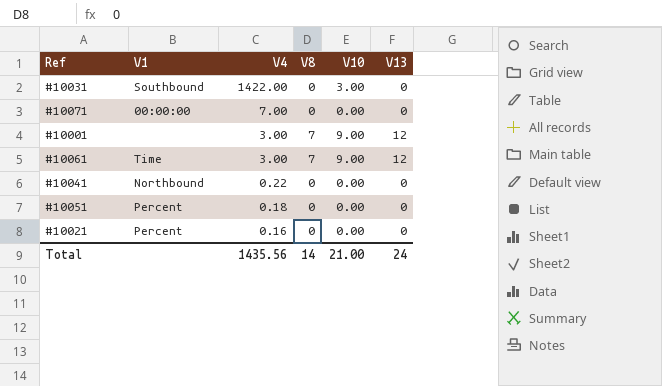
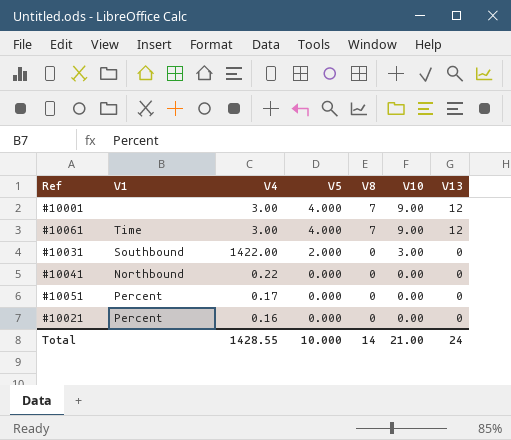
row order: V4 descending -> V5 descending
column V5 | position: none -> 4
row #10071: 00:00:00 | 7.00 | 0 | 0.00 | 0 -> none
#10051 | V4: 0.18 -> 0.17
Total | V4: 1435.56 -> 1428.55

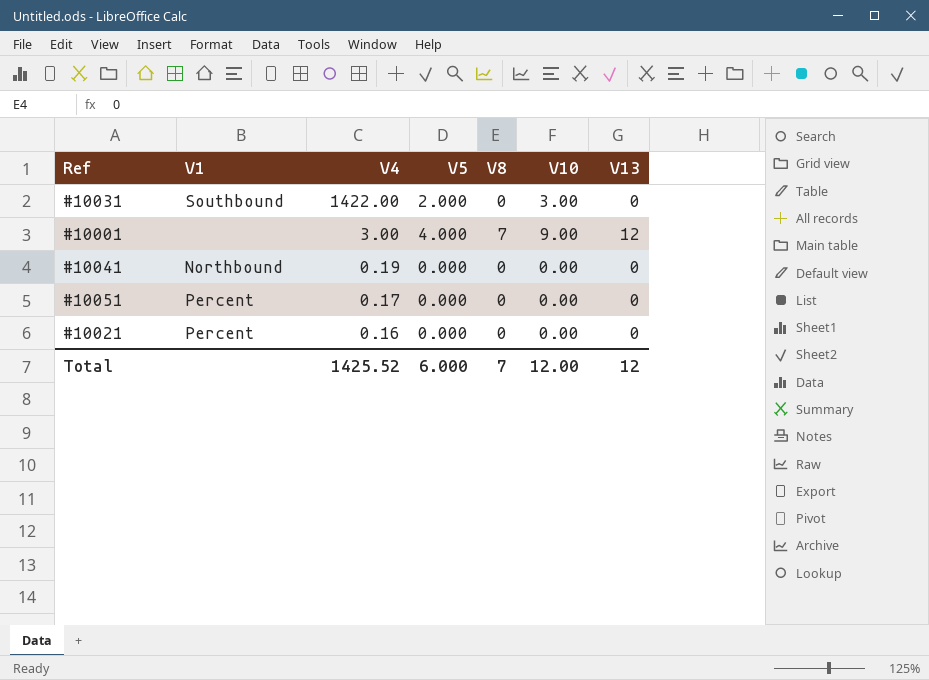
row order: V5 descending -> V4 descending
row #10061: Time | 3.00 | 4.000 | 7 | 9.00 | 12 -> none
#10041 | V4: 0.22 -> 0.19
Total | V4: 1428.55 -> 1425.52
Total | V5: 10.000 -> 6.000
Total | V8: 14 -> 7
Total | V10: 21.00 -> 12.00
Total | V13: 24 -> 12

